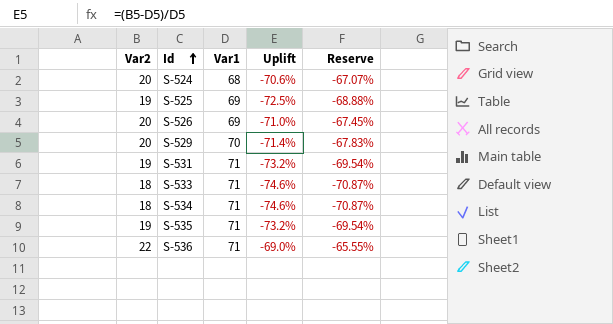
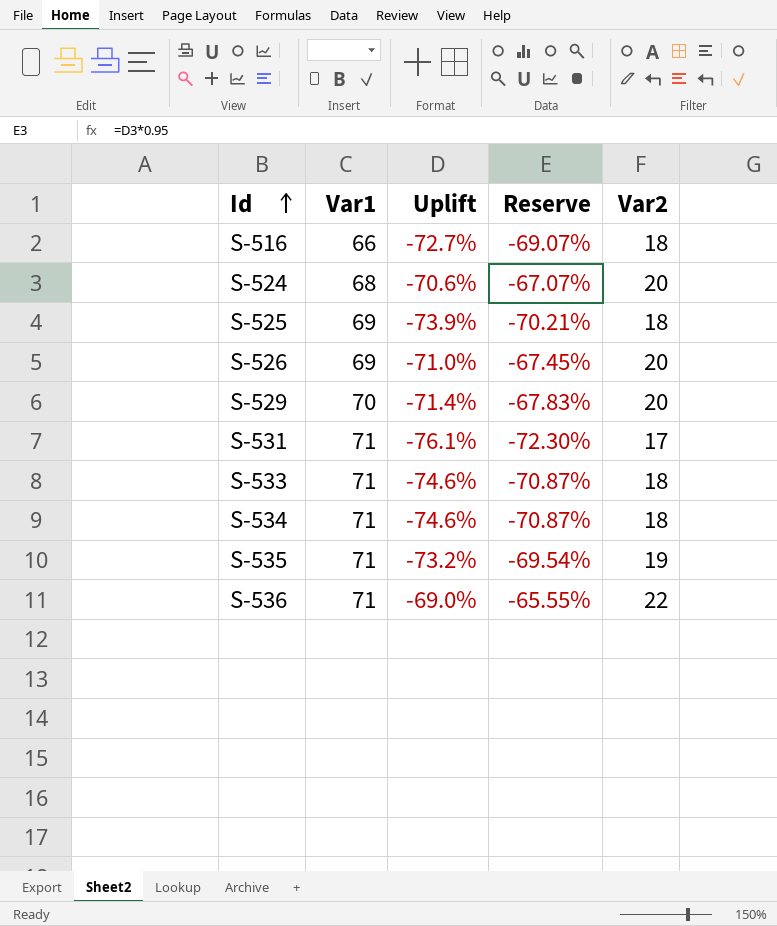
column Var2 | position: 1 -> 5
row S-516: none -> 66 | -72.7% | -69.07% | 18
S-525 | Uplift: -72.5% -> -73.9%
S-525 | Reserve: -68.88% -> -70.21%
S-525 | Var2: 19 -> 18
S-531 | Uplift: -73.2% -> -76.1%
S-531 | Reserve: -69.54% -> -72.30%
S-531 | Var2: 19 -> 17

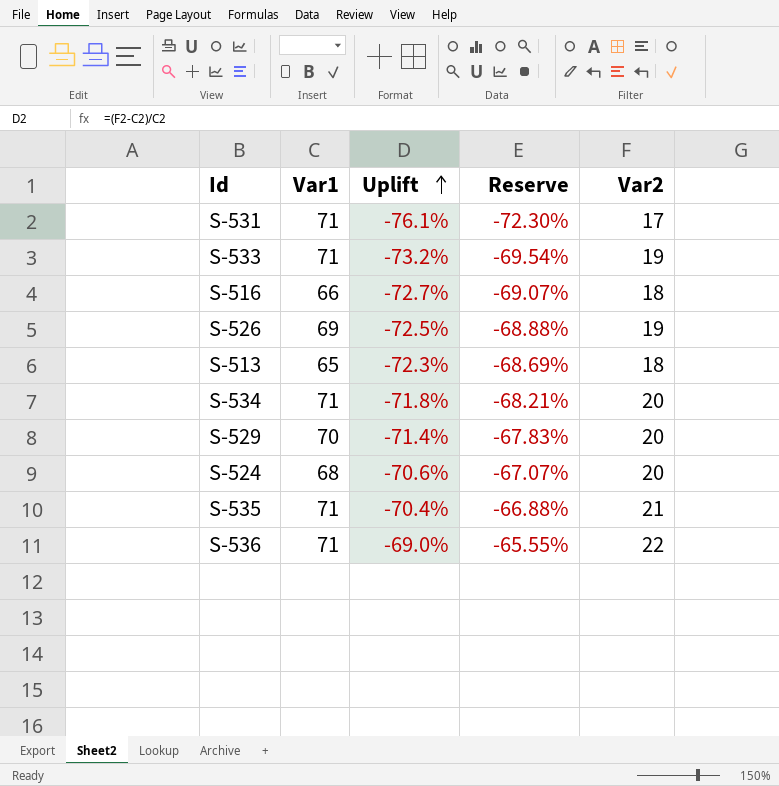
row order: Id ascending -> Uplift ascending
row S-525: 69 | -73.9% | -70.21% | 18 -> none
S-533 | Uplift: -74.6% -> -73.2%
S-533 | Reserve: -70.87% -> -69.54%
S-533 | Var2: 18 -> 19
S-526 | Uplift: -71.0% -> -72.5%
S-526 | Reserve: -67.45% -> -68.88%
S-526 | Var2: 20 -> 19
row S-513: none -> 65 | -72.3% | -68.69% | 18
S-534 | Uplift: -74.6% -> -71.8%
S-534 | Reserve: -70.87% -> -68.21%
S-534 | Var2: 18 -> 20
S-535 | Uplift: -73.2% -> -70.4%
S-535 | Reserve: -69.54% -> -66.88%
S-535 | Var2: 19 -> 21

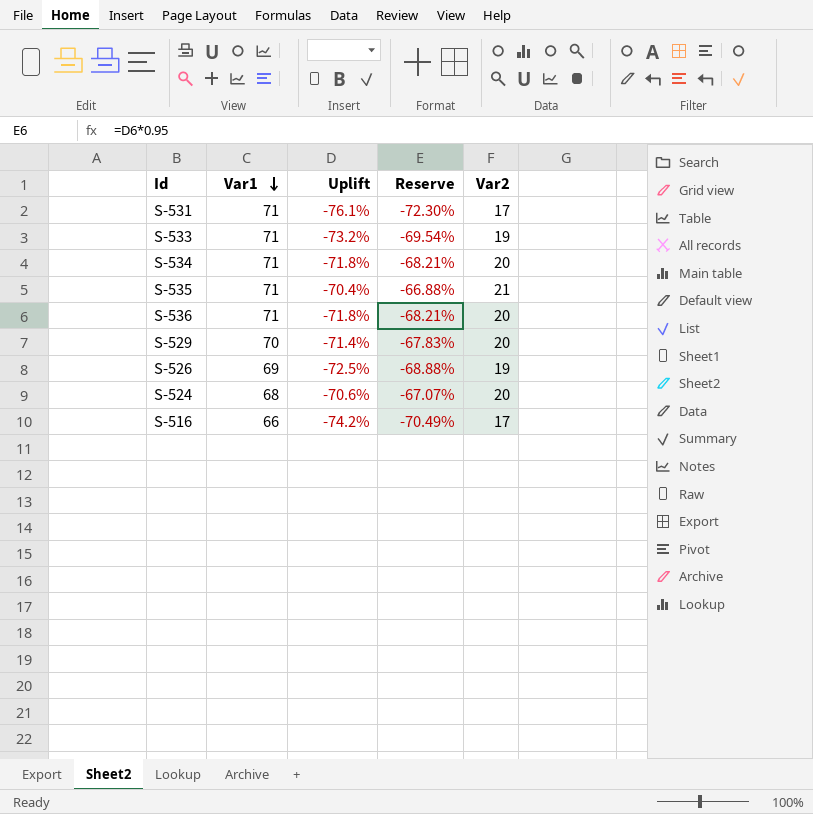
row order: Uplift ascending -> Var1 descending
row S-513: 65 | -72.3% | -68.69% | 18 -> none
S-536 | Uplift: -69.0% -> -71.8%
S-536 | Reserve: -65.55% -> -68.21%
S-536 | Var2: 22 -> 20
S-516 | Uplift: -72.7% -> -74.2%
S-516 | Reserve: -69.07% -> -70.49%
S-516 | Var2: 18 -> 17

